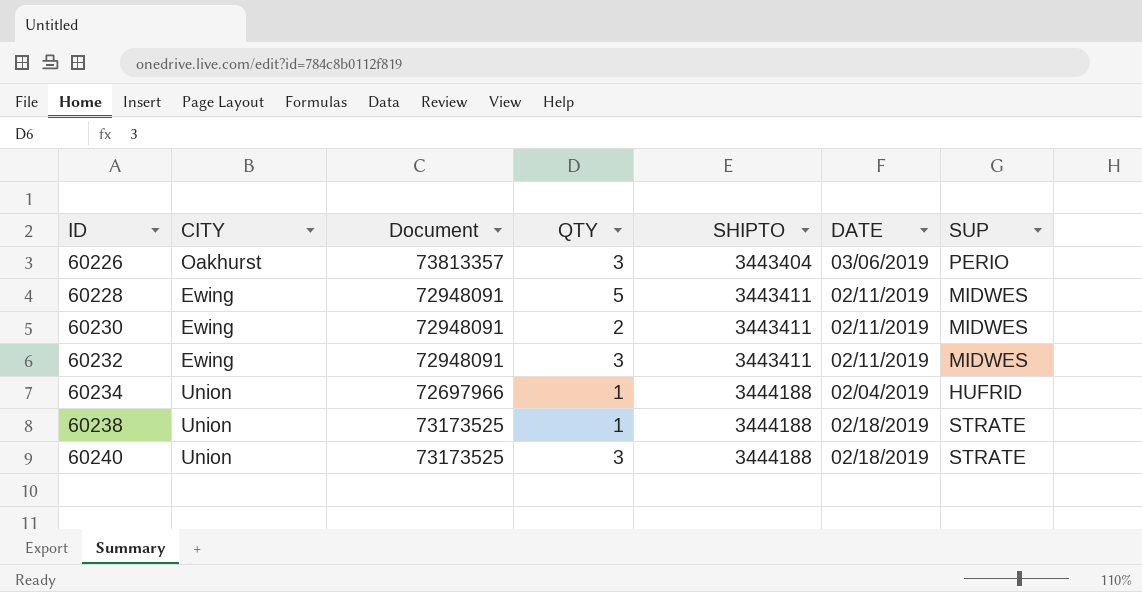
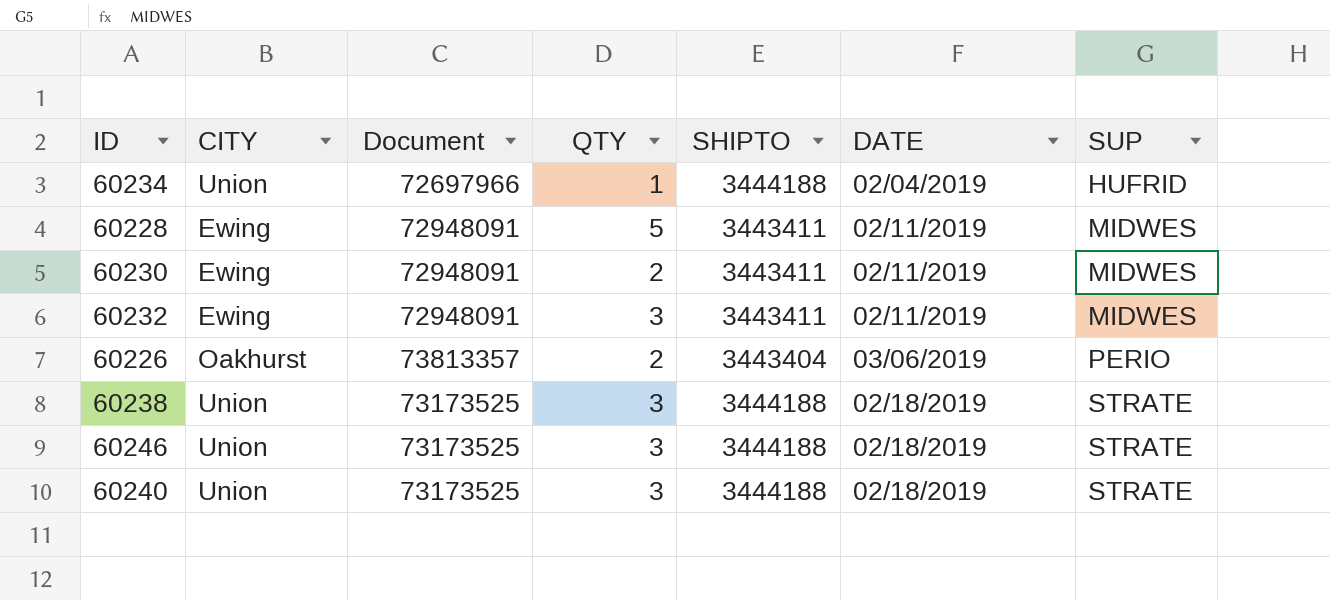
row order: ID ascending -> SUP ascending
60226 | QTY: 3 -> 2
60238 | QTY: 1 -> 3
row 60246: none -> Union | 73173525 | 3 | 3444188 | 02/18/2019 | STRATE

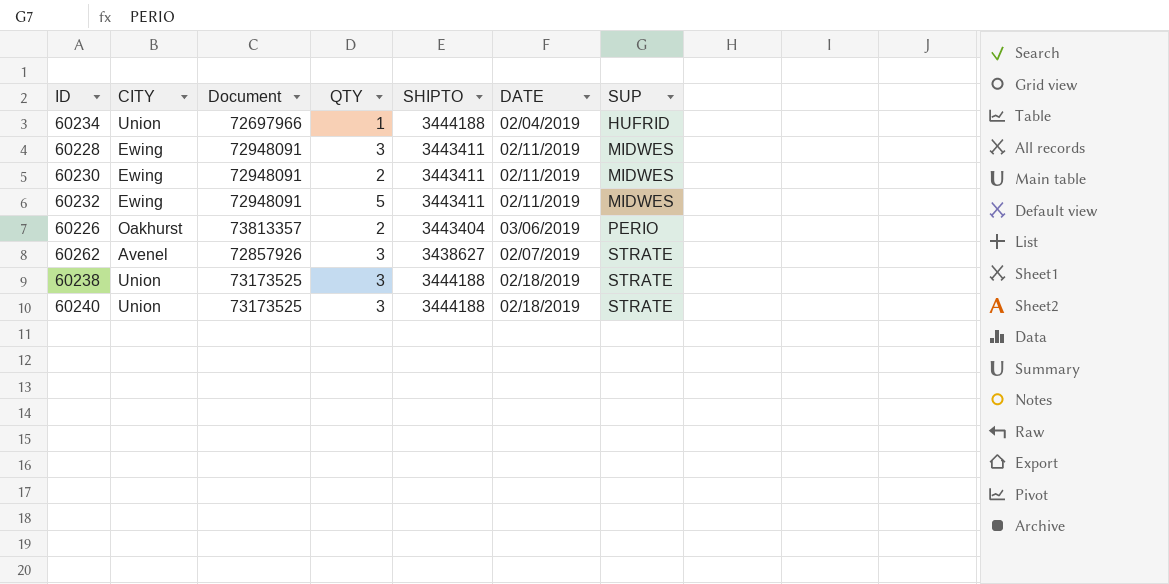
row 60246: Union | 73173525 | 3 | 3444188 | 02/18/2019 | STRATE -> none
60228 | QTY: 5 -> 3
60232 | QTY: 3 -> 5
row 60262: none -> Avenel | 72857926 | 3 | 3438627 | 02/07/2019 | STRATE

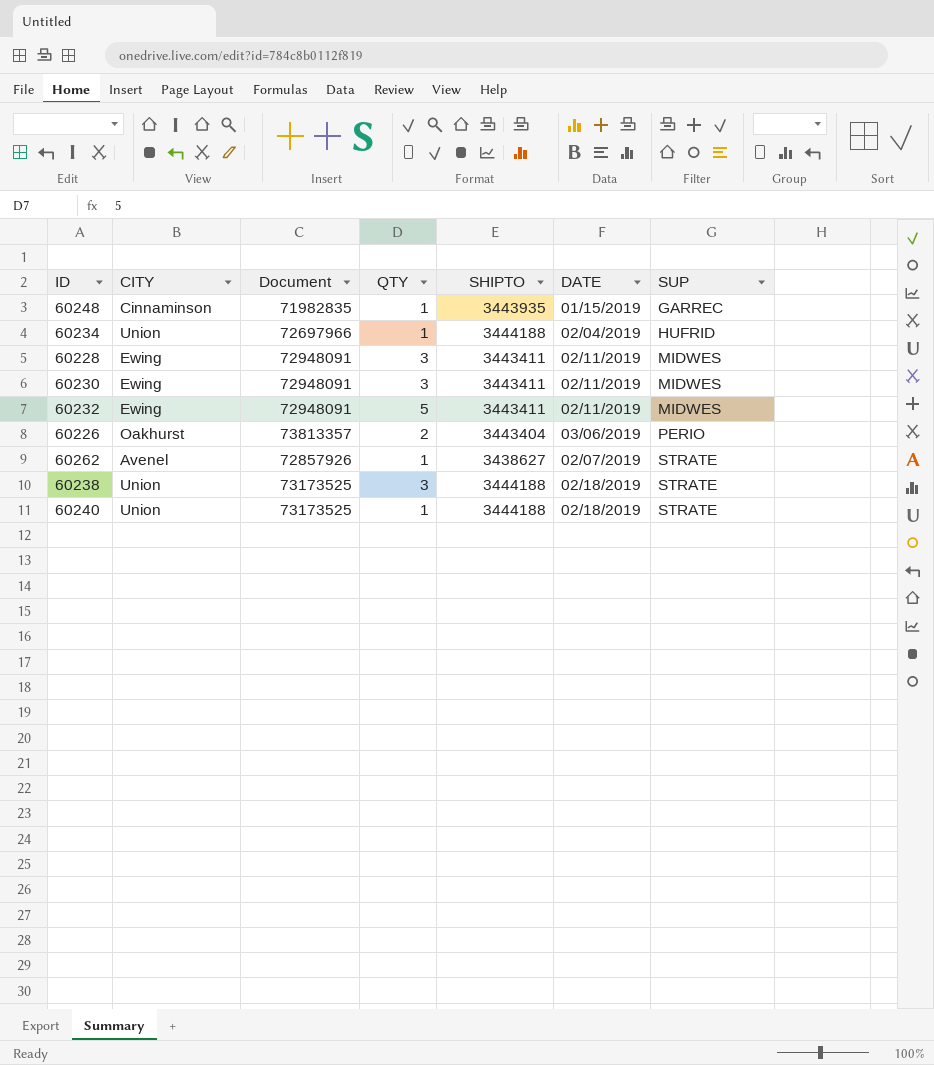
row 60248: none -> Cinnaminson | 71982835 | 1 | 3443935 | 01/15/2019 | GARREC
60230 | QTY: 2 -> 3
60262 | QTY: 3 -> 1
60240 | QTY: 3 -> 1

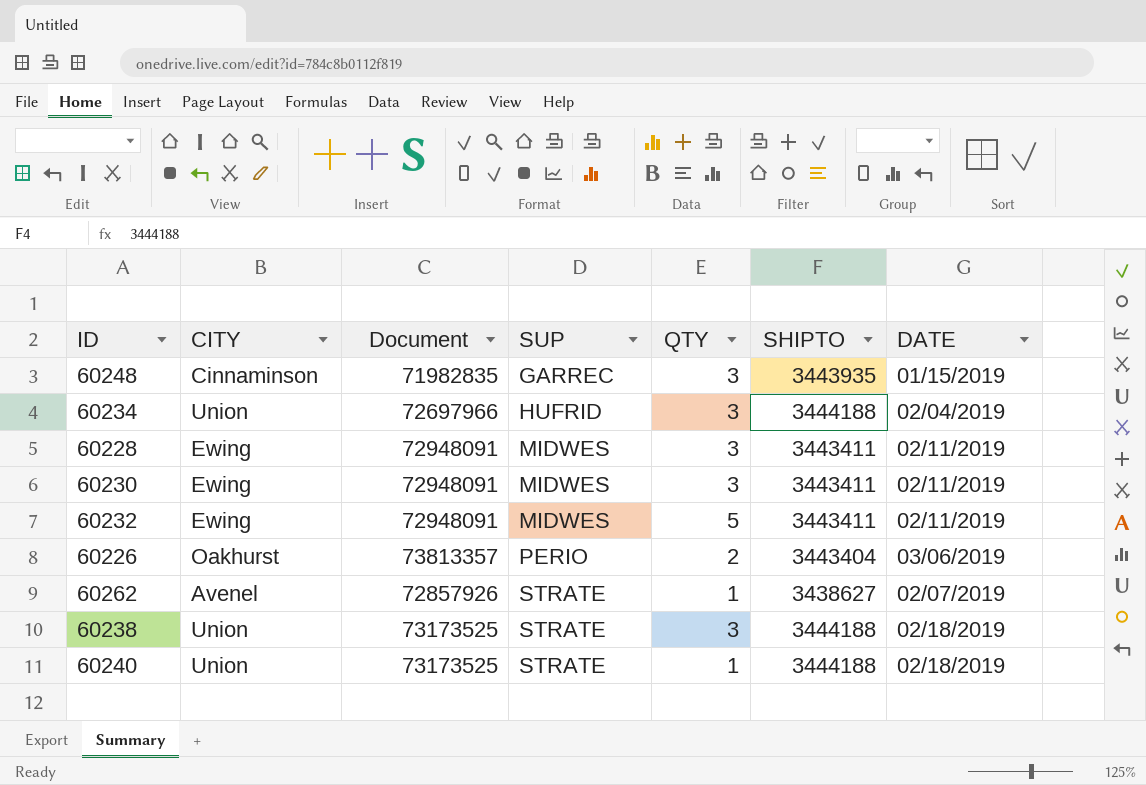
column SUP | position: 7 -> 4
60248 | QTY: 1 -> 3
60234 | QTY: 1 -> 3

